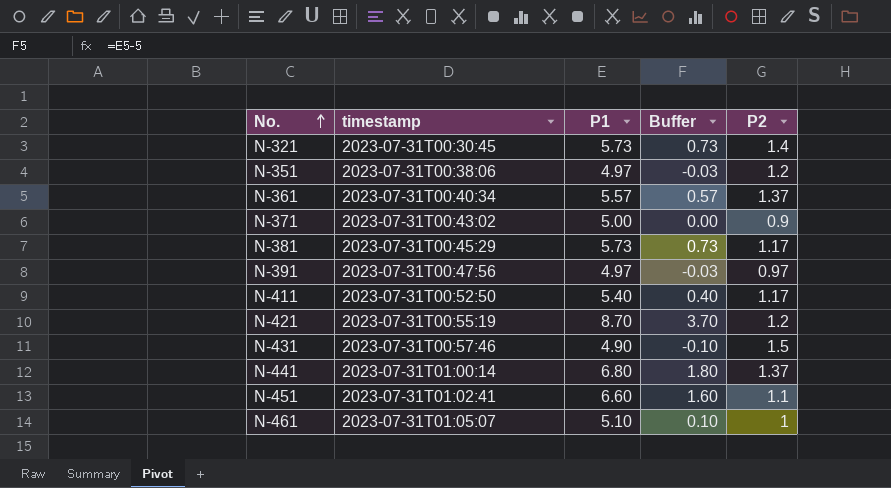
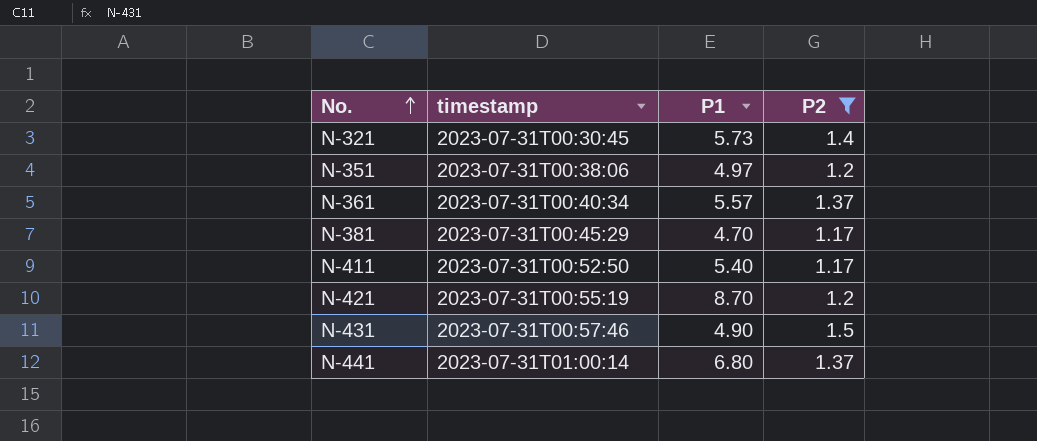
filter: none -> P2 >= 1.17
column Buffer | formula: [P1] - 5 -> none
N-381 | P1: 5.73 -> 4.70

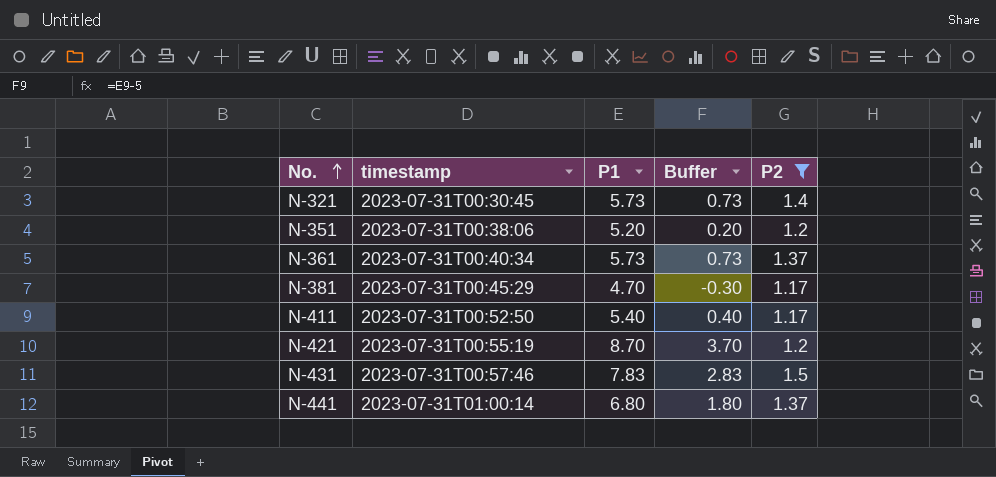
column Buffer | formula: none -> [P1] - 5
N-351 | P1: 4.97 -> 5.20
N-361 | P1: 5.57 -> 5.73
N-431 | P1: 4.90 -> 7.83

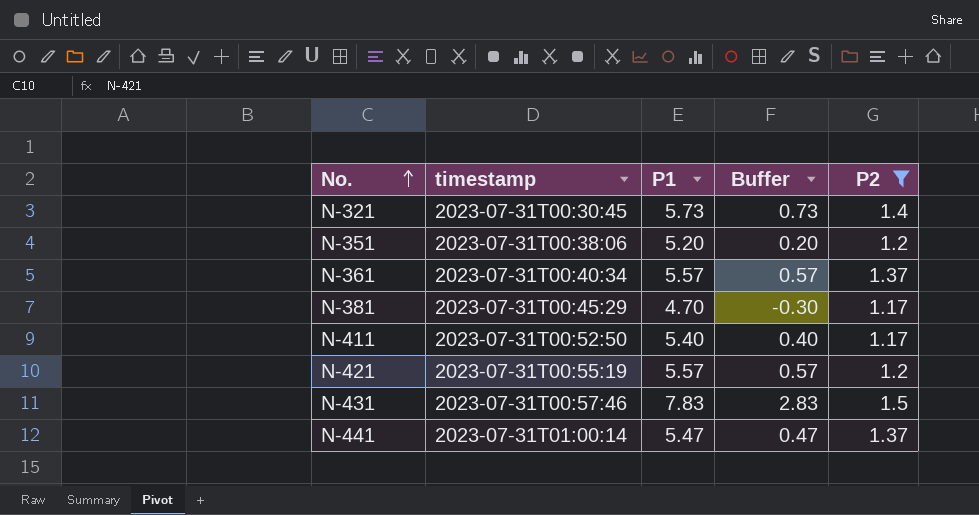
N-361 | P1: 5.73 -> 5.57
N-361 | Buffer: 0.73 -> 0.57
N-421 | P1: 8.70 -> 5.57
N-421 | Buffer: 3.70 -> 0.57
N-441 | P1: 6.80 -> 5.47
N-441 | Buffer: 1.80 -> 0.47

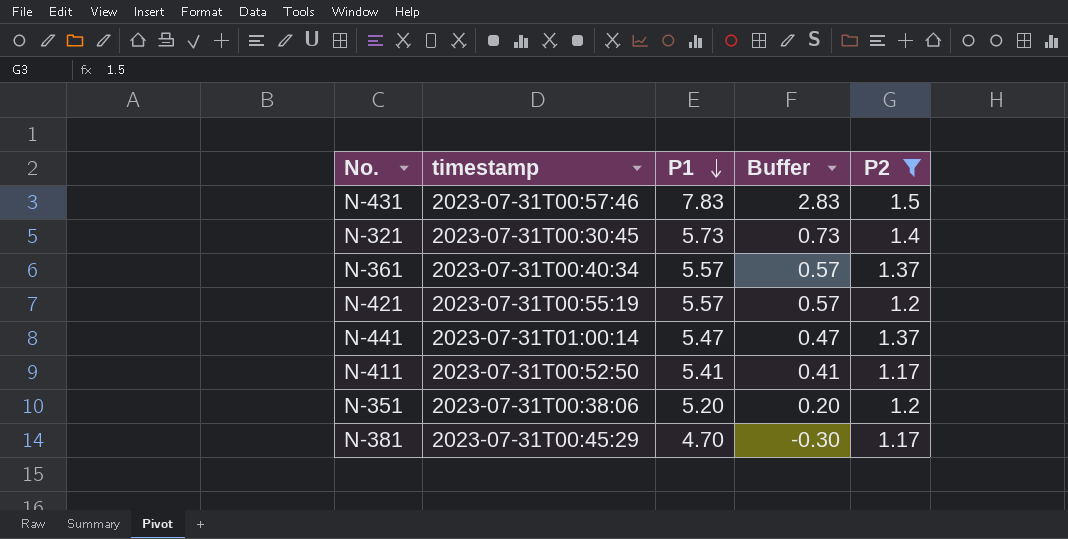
row order: No. ascending -> P1 descending
N-411 | P1: 5.40 -> 5.41
N-411 | Buffer: 0.40 -> 0.41

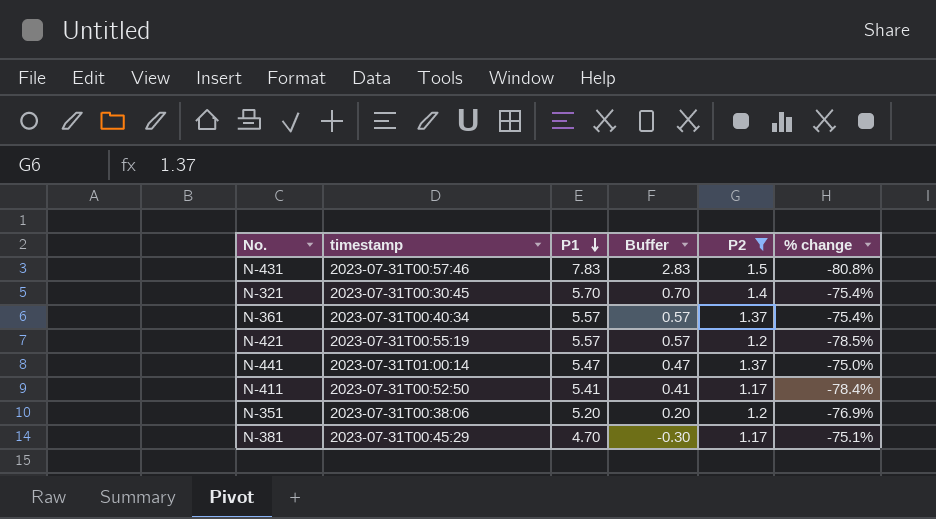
column % change | formula: none -> ([P2] - [P1]) / [P1]
N-321 | P1: 5.73 -> 5.70
N-321 | Buffer: 0.73 -> 0.70

